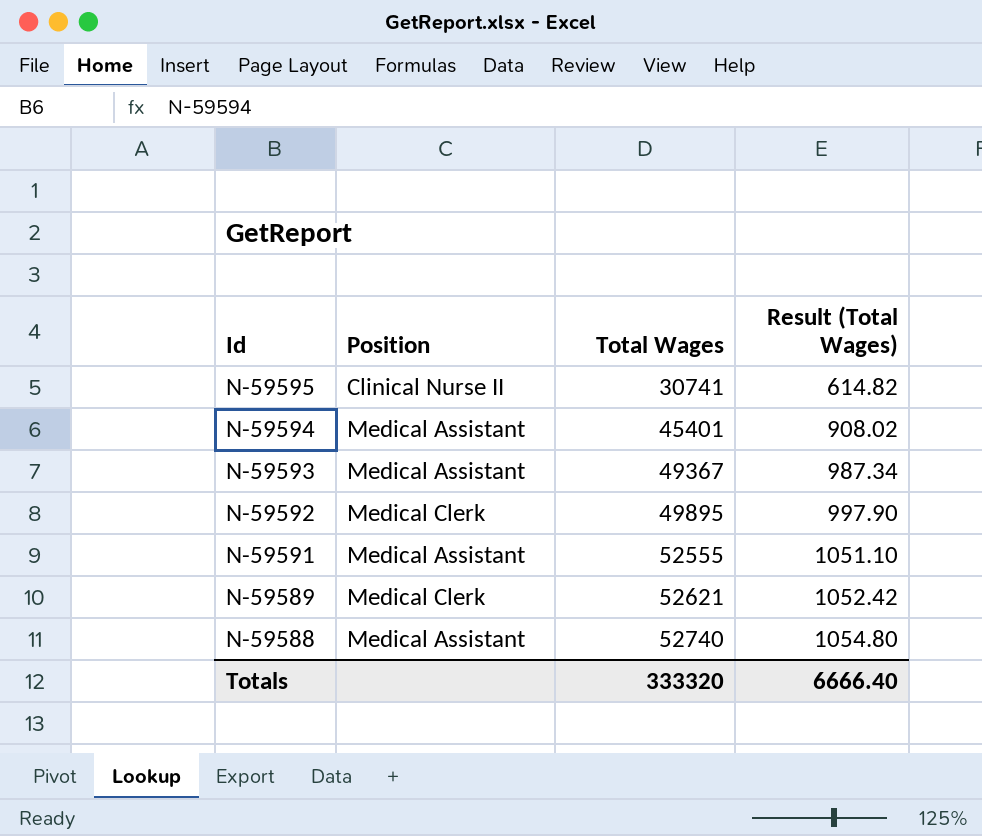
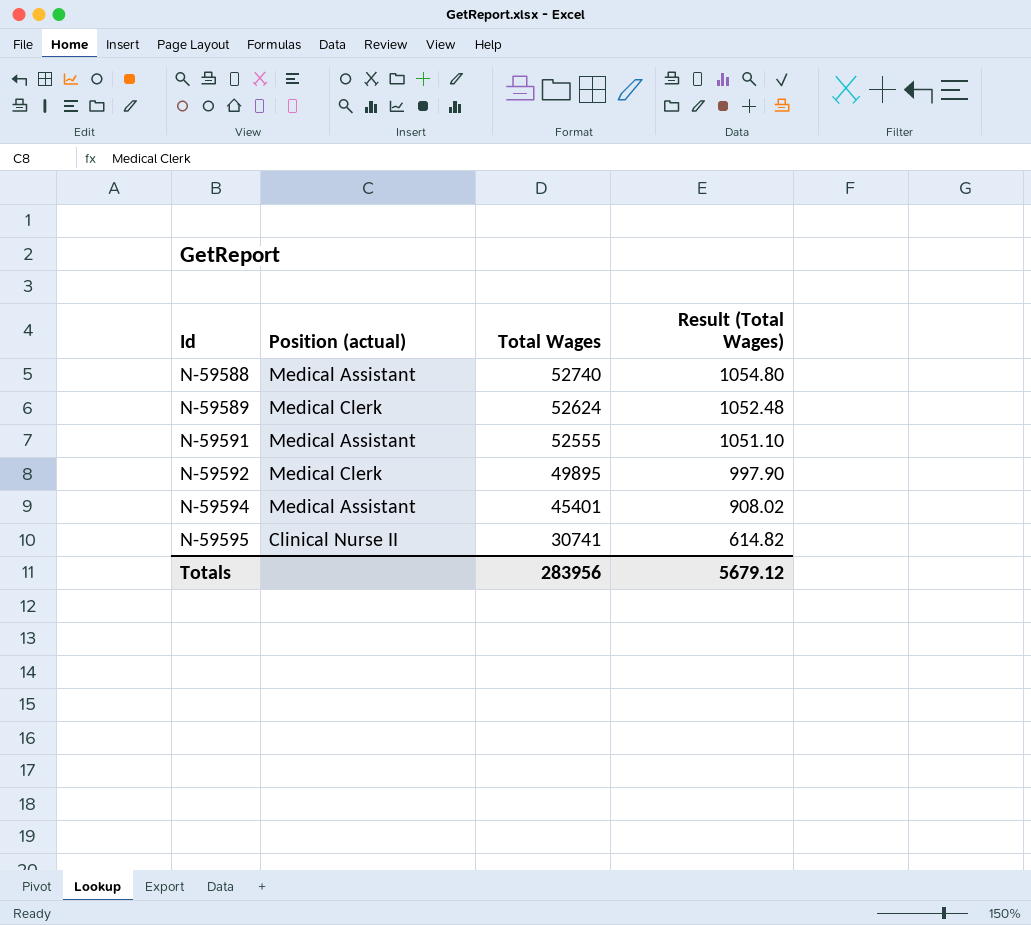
row order: Id descending -> Id ascending
column name: Position -> Position (actual)
row N-59593: Medical Assistant | 49367 | 987.34 -> none
N-59589 | Total Wages: 52621 -> 52624
N-59589 | Result (Total Wages): 1052.42 -> 1052.48
Totals | Total Wages: 333320 -> 283956
Totals | Result (Total Wages): 6666.40 -> 5679.12

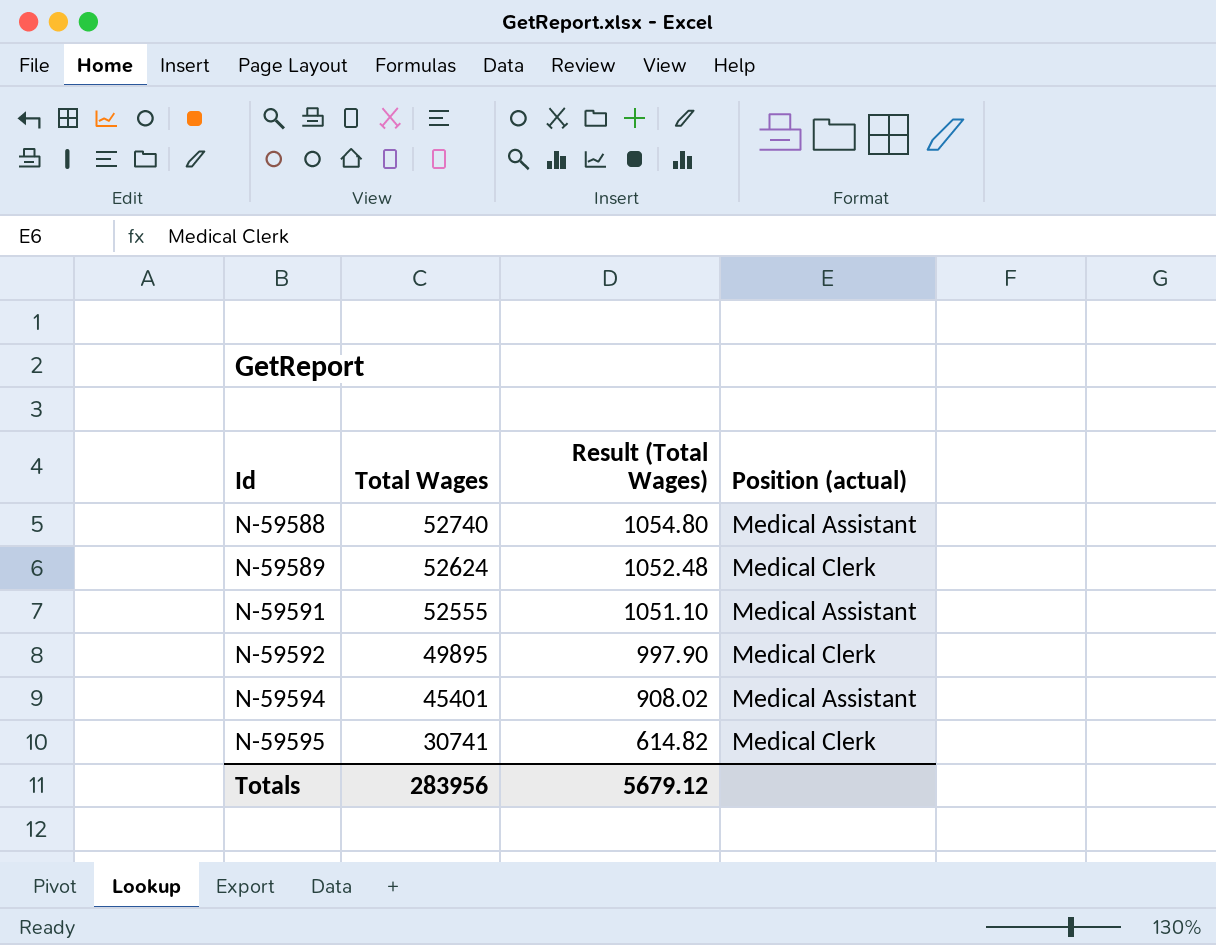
column Position (actual) | position: 2 -> 4
N-59595 | Position (actual): Clinical Nurse II -> Medical Clerk

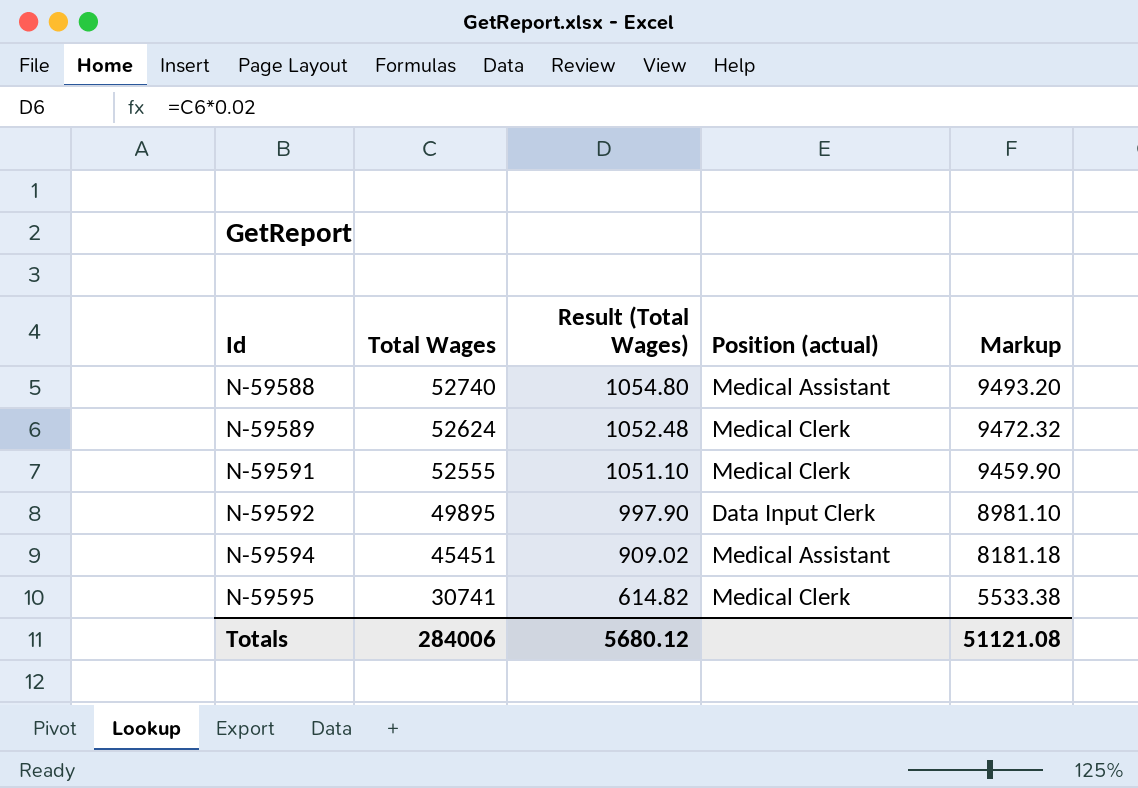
column Markup | formula: none -> [Total Wages] * 0.18
N-59591 | Position (actual): Medical Assistant -> Medical Clerk
N-59592 | Position (actual): Medical Clerk -> Data Input Clerk
N-59594 | Total Wages: 45401 -> 45451
N-59594 | Result (Total Wages): 908.02 -> 909.02
Totals | Total Wages: 283956 -> 284006
Totals | Result (Total Wages): 5679.12 -> 5680.12

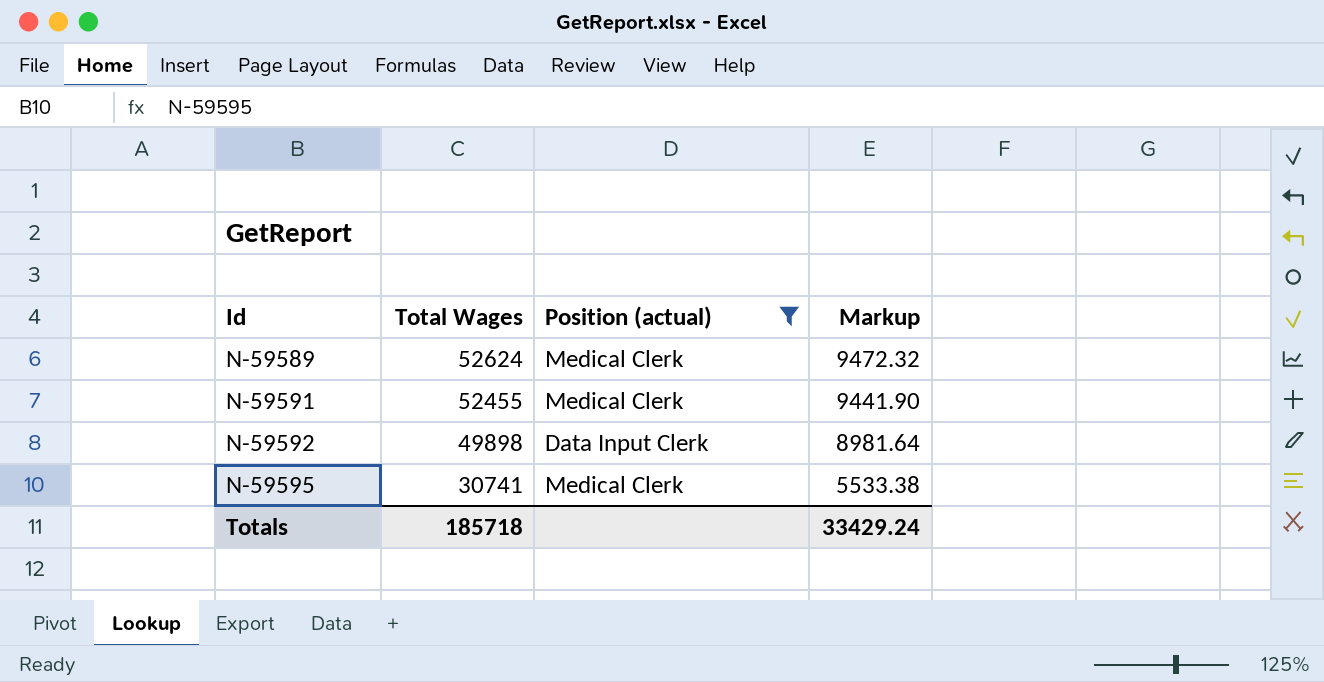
filter: none -> Position (actual) != Medical Assistant
column Result (Total Wages) | formula: [Total Wages] * 0.02 -> none
N-59591 | Total Wages: 52555 -> 52455
N-59591 | Markup: 9459.90 -> 9441.90
N-59592 | Total Wages: 49895 -> 49898
N-59592 | Markup: 8981.10 -> 8981.64
Totals | Total Wages: 284006 -> 185718
Totals | Markup: 51121.08 -> 33429.24

